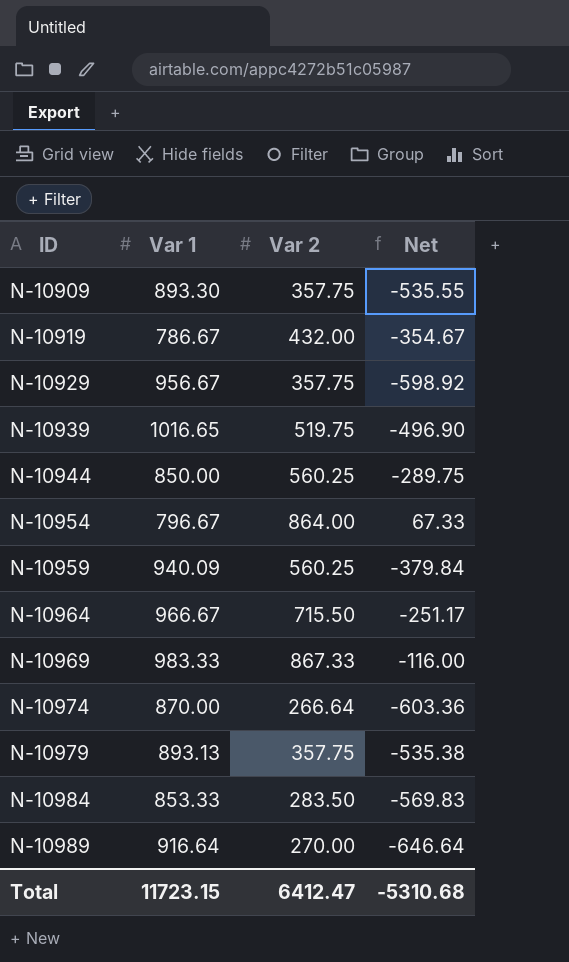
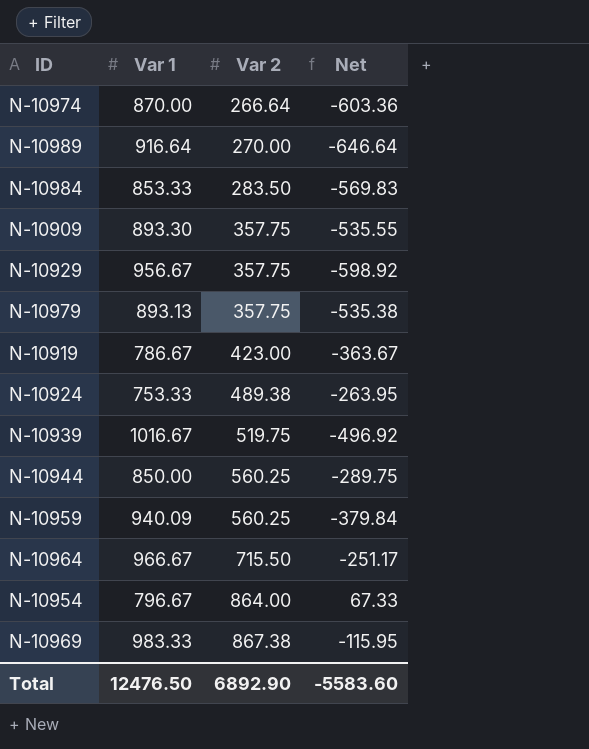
row order: ID ascending -> Var 2 ascending
N-10919 | Var 2: 432.00 -> 423.00
N-10919 | Net: -354.67 -> -363.67
row N-10924: none -> 753.33 | 489.38 | -263.95
N-10939 | Var 1: 1016.65 -> 1016.67
N-10939 | Net: -496.90 -> -496.92
N-10969 | Var 2: 867.33 -> 867.38
N-10969 | Net: -116.00 -> -115.95
Total | Var 1: 11723.15 -> 12476.50
Total | Var 2: 6412.47 -> 6892.90
Total | Net: -5310.68 -> -5583.60

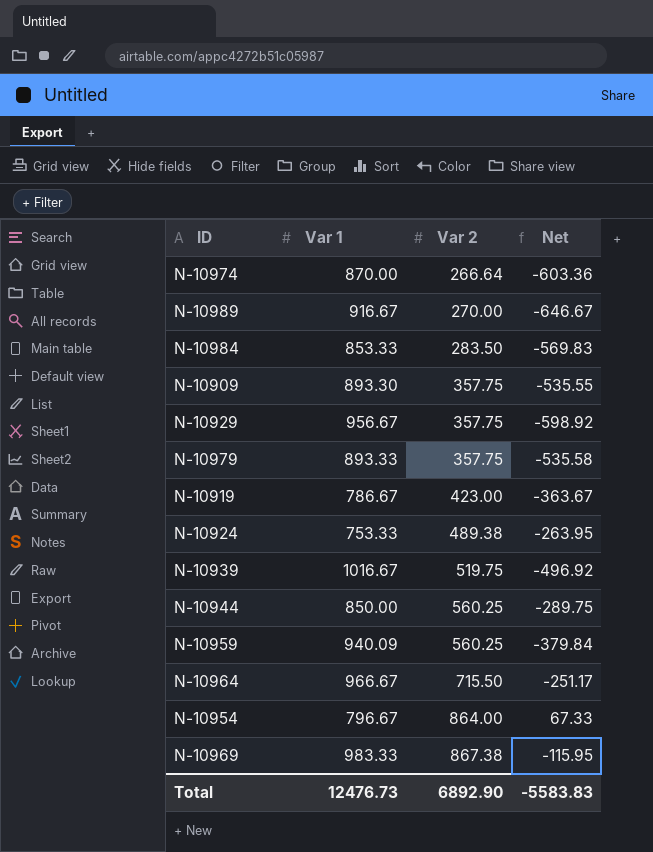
N-10989 | Var 1: 916.64 -> 916.67
N-10989 | Net: -646.64 -> -646.67
N-10979 | Var 1: 893.13 -> 893.33
N-10979 | Net: -535.38 -> -535.58
Total | Var 1: 12476.50 -> 12476.73
Total | Net: -5583.60 -> -5583.83

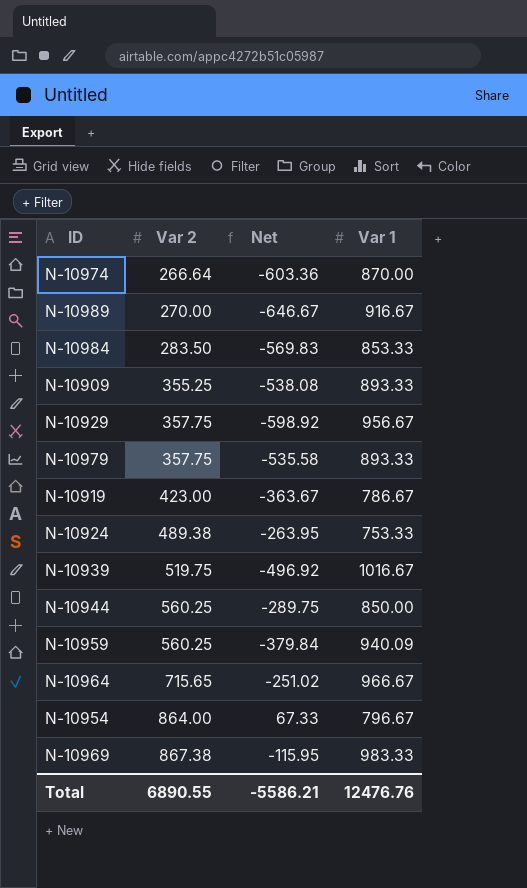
column Var 1 | position: 2 -> 4
N-10909 | Var 2: 357.75 -> 355.25
N-10909 | Net: -535.55 -> -538.08
N-10909 | Var 1: 893.30 -> 893.33
N-10964 | Var 2: 715.50 -> 715.65
N-10964 | Net: -251.17 -> -251.02
Total | Var 2: 6892.90 -> 6890.55
Total | Net: -5583.83 -> -5586.21
Total | Var 1: 12476.73 -> 12476.76

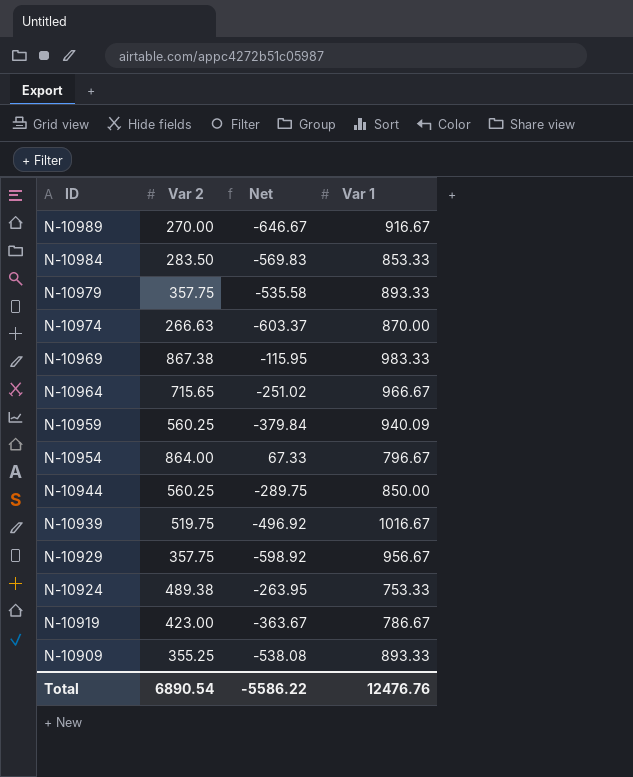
row order: Var 2 ascending -> ID descending
N-10974 | Var 2: 266.64 -> 266.63
N-10974 | Net: -603.36 -> -603.37
Total | Var 2: 6890.55 -> 6890.54
Total | Net: -5586.21 -> -5586.22

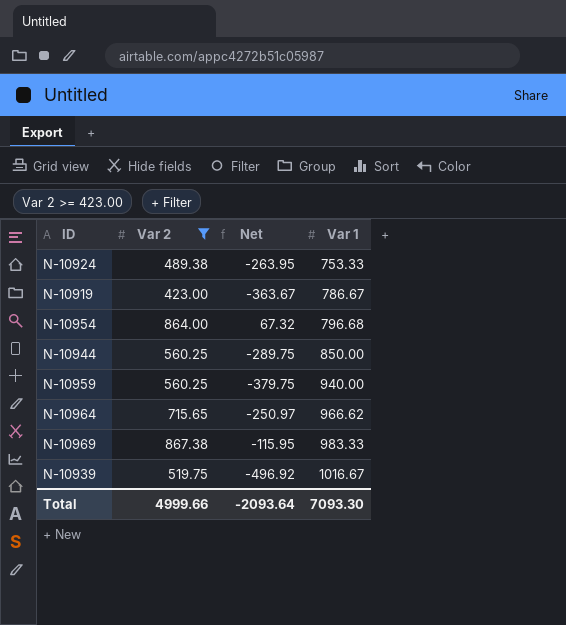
filter: none -> Var 2 >= 423.00
row order: ID descending -> Var 1 ascending
N-10954 | Net: 67.33 -> 67.32
N-10954 | Var 1: 796.67 -> 796.68
N-10959 | Net: -379.84 -> -379.75
N-10959 | Var 1: 940.09 -> 940.00
N-10964 | Net: -251.02 -> -250.97
N-10964 | Var 1: 966.67 -> 966.62
Total | Var 2: 6890.54 -> 4999.66
Total | Net: -5586.22 -> -2093.64
Total | Var 1: 12476.76 -> 7093.30

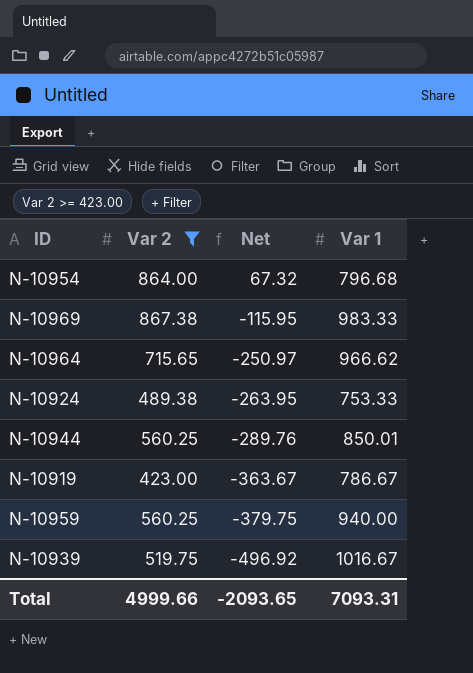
row order: Var 1 ascending -> Net descending
N-10944 | Net: -289.75 -> -289.76
N-10944 | Var 1: 850.00 -> 850.01
Total | Net: -2093.64 -> -2093.65
Total | Var 1: 7093.30 -> 7093.31

